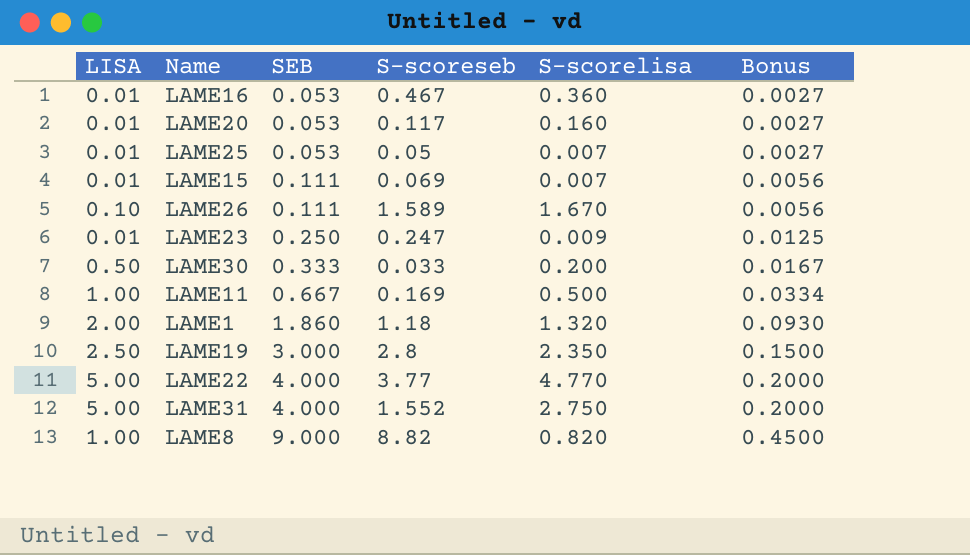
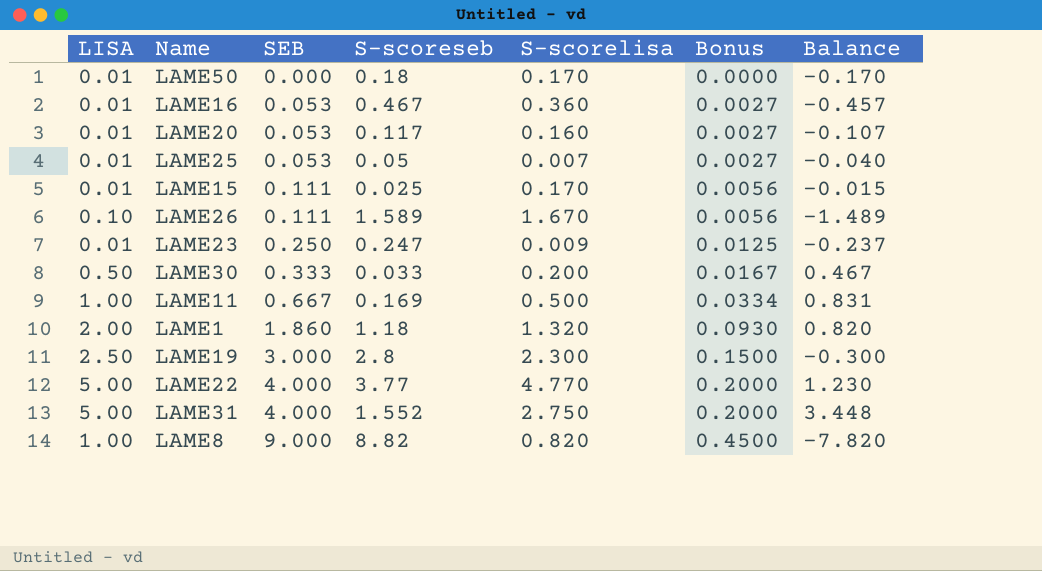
column Balance | formula: none -> [LISA] - [S-scoreseb]
row LAME50: none -> 0.01 | 0.000 | 0.18 | 0.170 | 0.0000 | -0.170
LAME15 | S-scoreseb: 0.069 -> 0.025
LAME15 | S-scorelisa: 0.007 -> 0.170
LAME19 | S-scorelisa: 2.350 -> 2.300

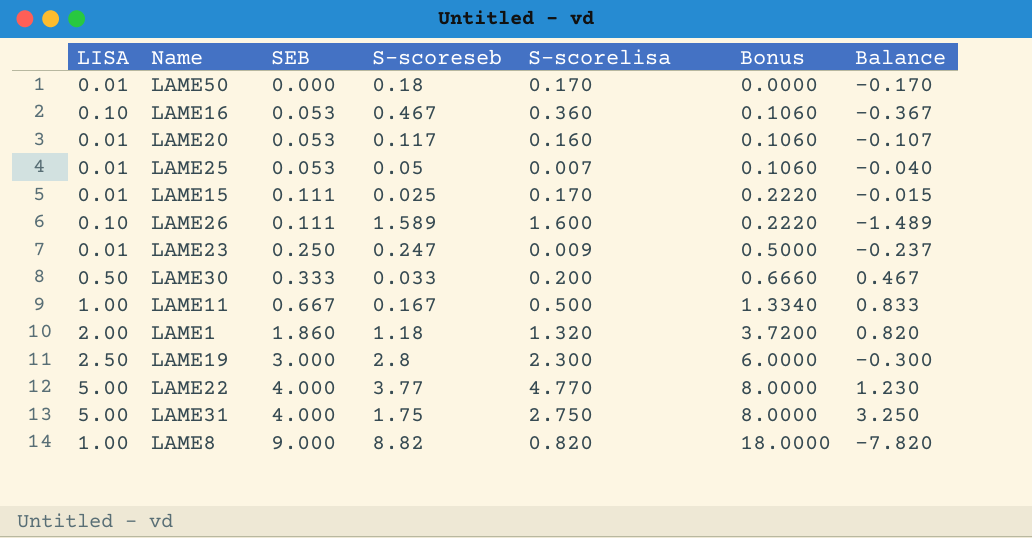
column Bonus | formula: [SEB] * 0.05 -> [SEB] * 2
LAME16 | LISA: 0.01 -> 0.10
LAME16 | Balance: -0.457 -> -0.367
LAME26 | S-scorelisa: 1.670 -> 1.600
LAME11 | S-scoreseb: 0.169 -> 0.167
LAME11 | Balance: 0.831 -> 0.833
LAME31 | S-scoreseb: 1.552 -> 1.75
LAME31 | Balance: 3.448 -> 3.250

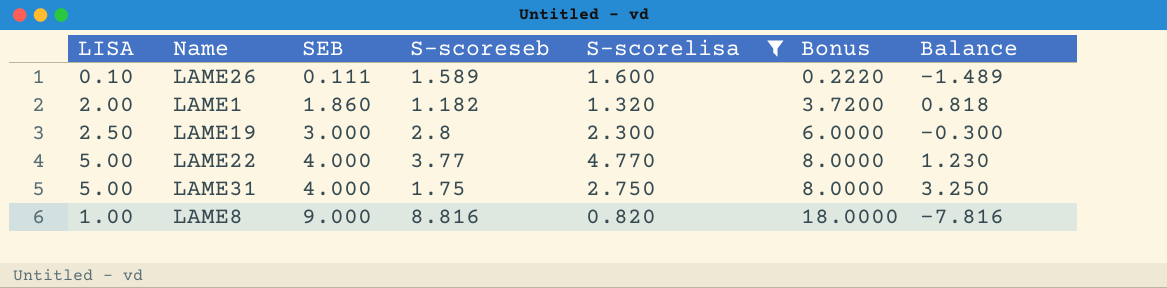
filter: none -> S-scorelisa >= 0.820
LAME1 | S-scoreseb: 1.18 -> 1.182
LAME1 | Balance: 0.820 -> 0.818
LAME8 | S-scoreseb: 8.82 -> 8.816
LAME8 | Balance: -7.820 -> -7.816

